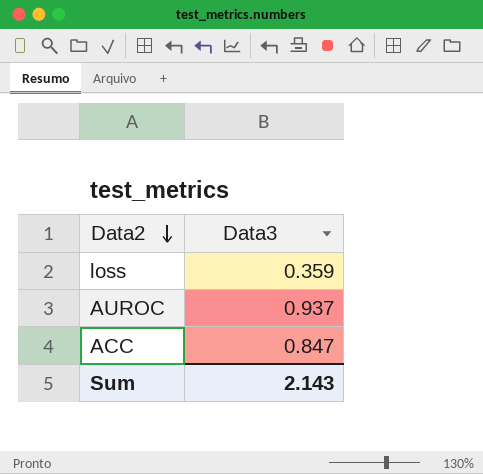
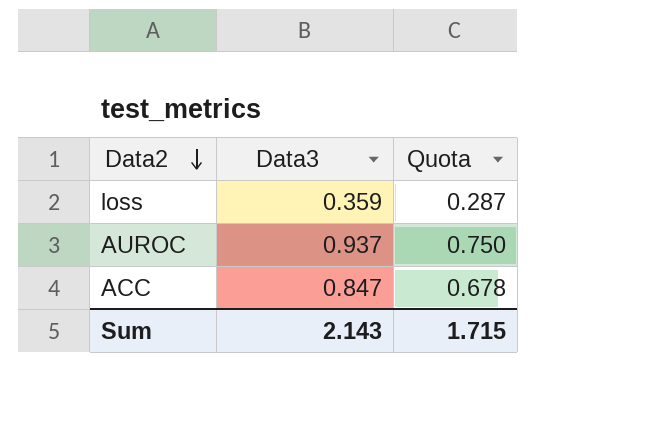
column Quota | formula: none -> [Data3] * 0.8

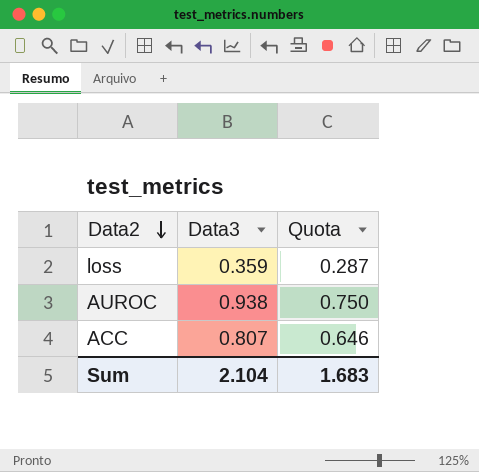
AUROC | Data3: 0.937 -> 0.938
ACC | Data3: 0.847 -> 0.807
ACC | Quota: 0.678 -> 0.646
Sum | Data3: 2.143 -> 2.104
Sum | Quota: 1.715 -> 1.683

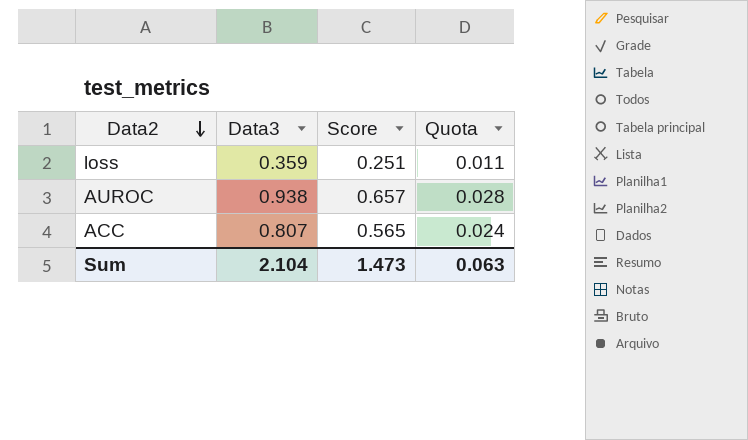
column Score | formula: none -> [Data3] * 0.7
column Quota | formula: [Data3] * 0.8 -> [Data3] * 0.03
Sum | Quota: 1.683 -> 0.063

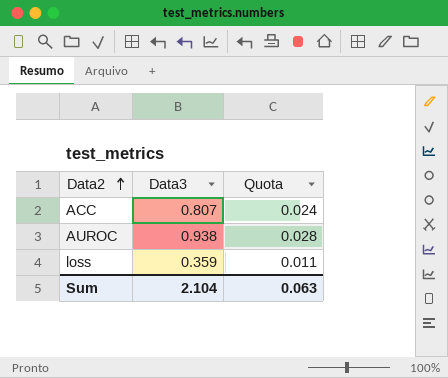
row order: Data2 descending -> Data2 ascending
column Score | formula: [Data3] * 0.7 -> none

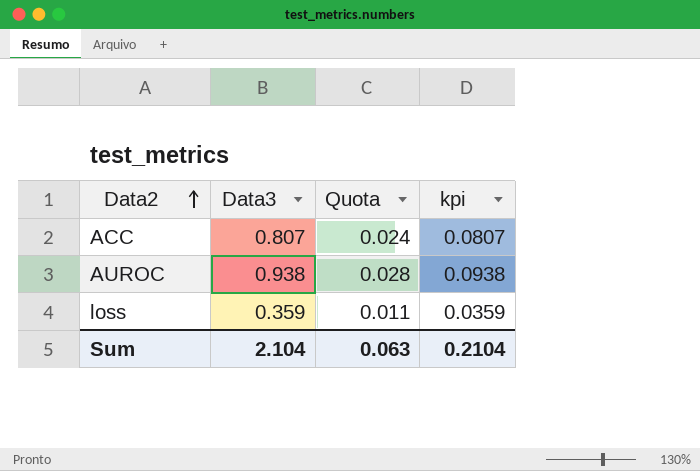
column kpi | formula: none -> [Data3] * 0.1

